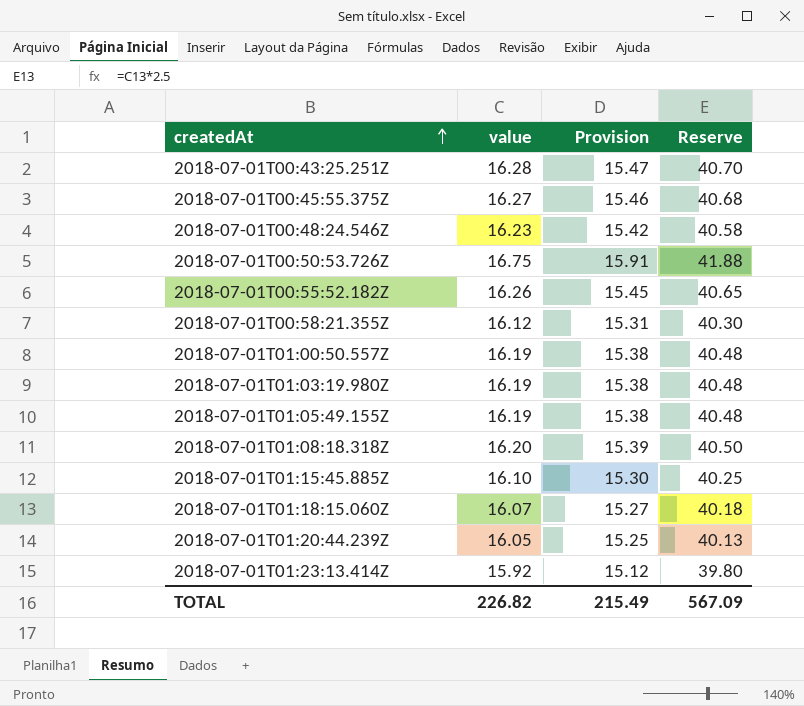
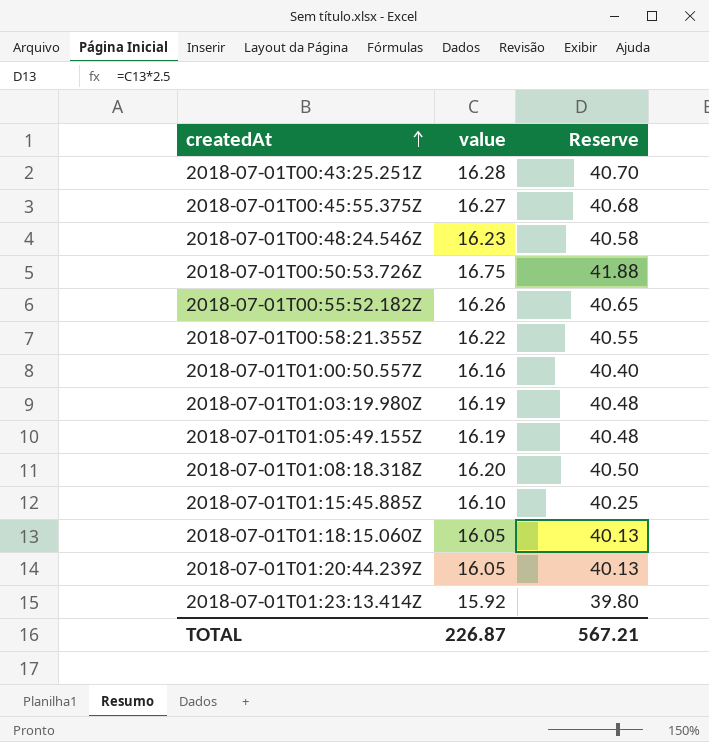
column Provision | formula: [value] * 0.95 -> none
2018-07-01T00:58:21.355Z | value: 16.12 -> 16.22
2018-07-01T00:58:21.355Z | Reserve: 40.30 -> 40.55
2018-07-01T01:00:50.557Z | value: 16.19 -> 16.16
2018-07-01T01:00:50.557Z | Reserve: 40.48 -> 40.40
2018-07-01T01:18:15.060Z | value: 16.07 -> 16.05
2018-07-01T01:18:15.060Z | Reserve: 40.18 -> 40.13
TOTAL | value: 226.82 -> 226.87
TOTAL | Reserve: 567.09 -> 567.21

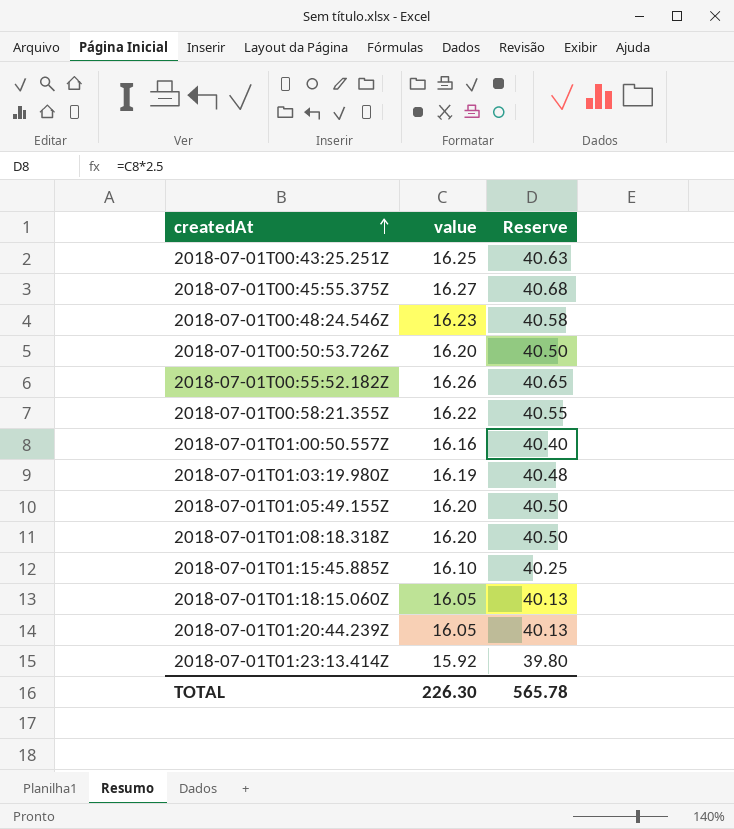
2018-07-01T00:43:25.251Z | value: 16.28 -> 16.25
2018-07-01T00:43:25.251Z | Reserve: 40.70 -> 40.63
2018-07-01T00:50:53.726Z | value: 16.75 -> 16.20
2018-07-01T00:50:53.726Z | Reserve: 41.88 -> 40.50
2018-07-01T01:05:49.155Z | value: 16.19 -> 16.20
2018-07-01T01:05:49.155Z | Reserve: 40.48 -> 40.50
TOTAL | value: 226.87 -> 226.30
TOTAL | Reserve: 567.21 -> 565.78

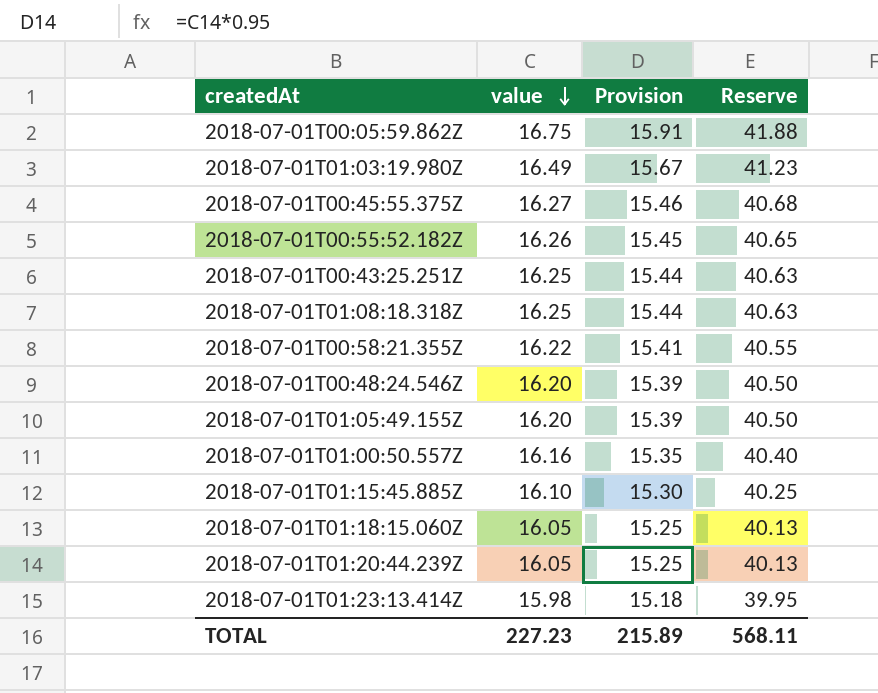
row order: createdAt ascending -> value descending
column Provision | formula: none -> [value] * 0.95
row 2018-07-01T00:50:53.726Z: 16.20 | 40.50 -> none
row 2018-07-01T00:05:59.862Z: none -> 16.75 | 15.91 | 41.88
2018-07-01T01:03:19.980Z | value: 16.19 -> 16.49
2018-07-01T01:03:19.980Z | Reserve: 40.48 -> 41.23
2018-07-01T01:08:18.318Z | value: 16.20 -> 16.25
2018-07-01T01:08:18.318Z | Reserve: 40.50 -> 40.63
2018-07-01T00:48:24.546Z | value: 16.23 -> 16.20
2018-07-01T00:48:24.546Z | Reserve: 40.58 -> 40.50
2018-07-01T01:23:13.414Z | value: 15.92 -> 15.98
2018-07-01T01:23:13.414Z | Reserve: 39.80 -> 39.95
TOTAL | value: 226.30 -> 227.23
TOTAL | Reserve: 565.78 -> 568.11

